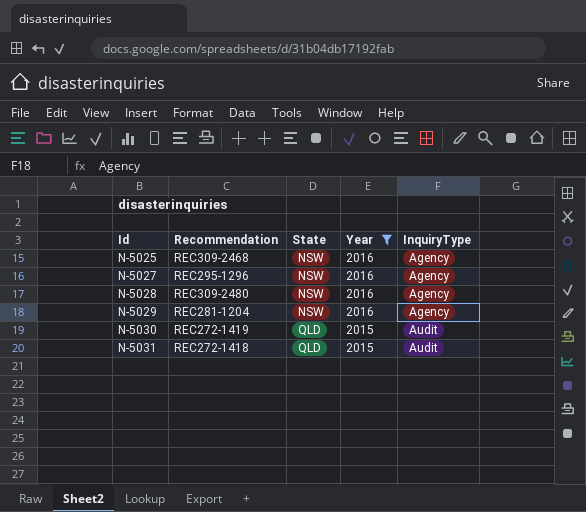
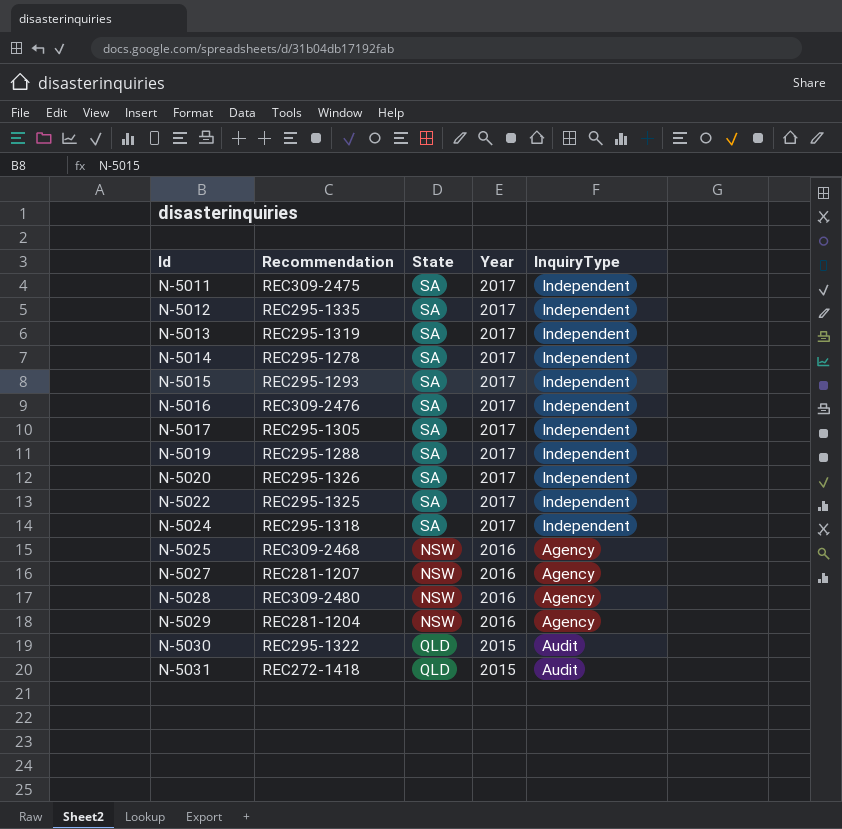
filter: Year != 2017 -> none
N-5027 | Recommendation: REC295-1296 -> REC281-1207
N-5030 | Recommendation: REC272-1419 -> REC295-1322

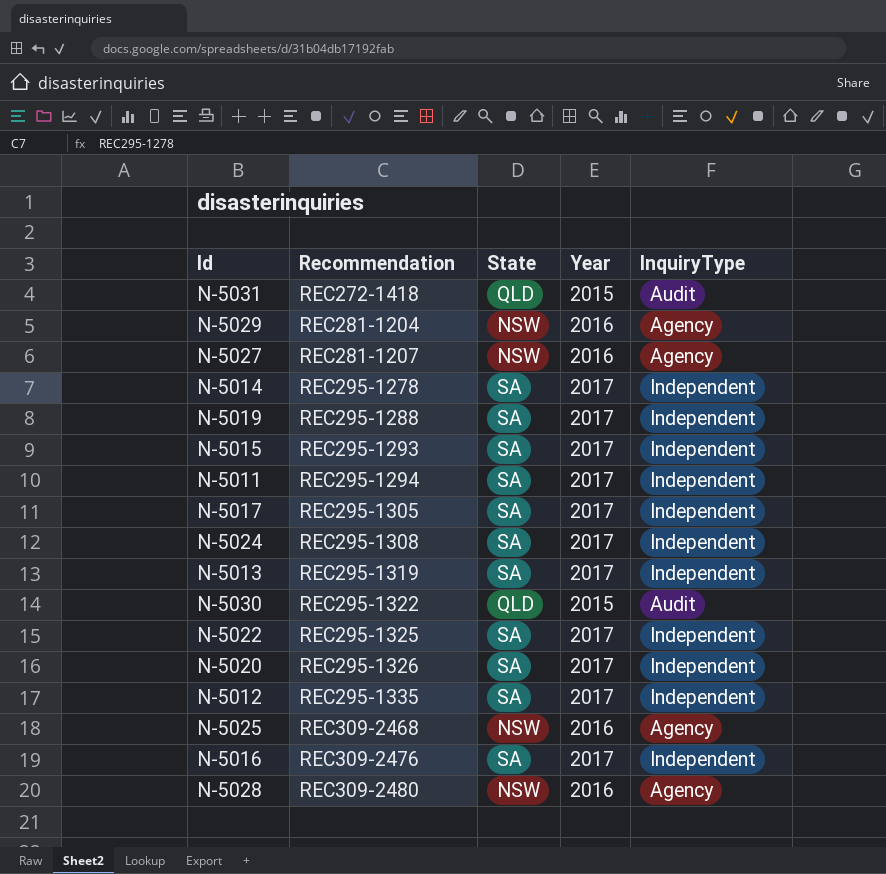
row order: Id ascending -> Recommendation ascending
N-5011 | Recommendation: REC309-2475 -> REC295-1294
N-5024 | Recommendation: REC295-1318 -> REC295-1308

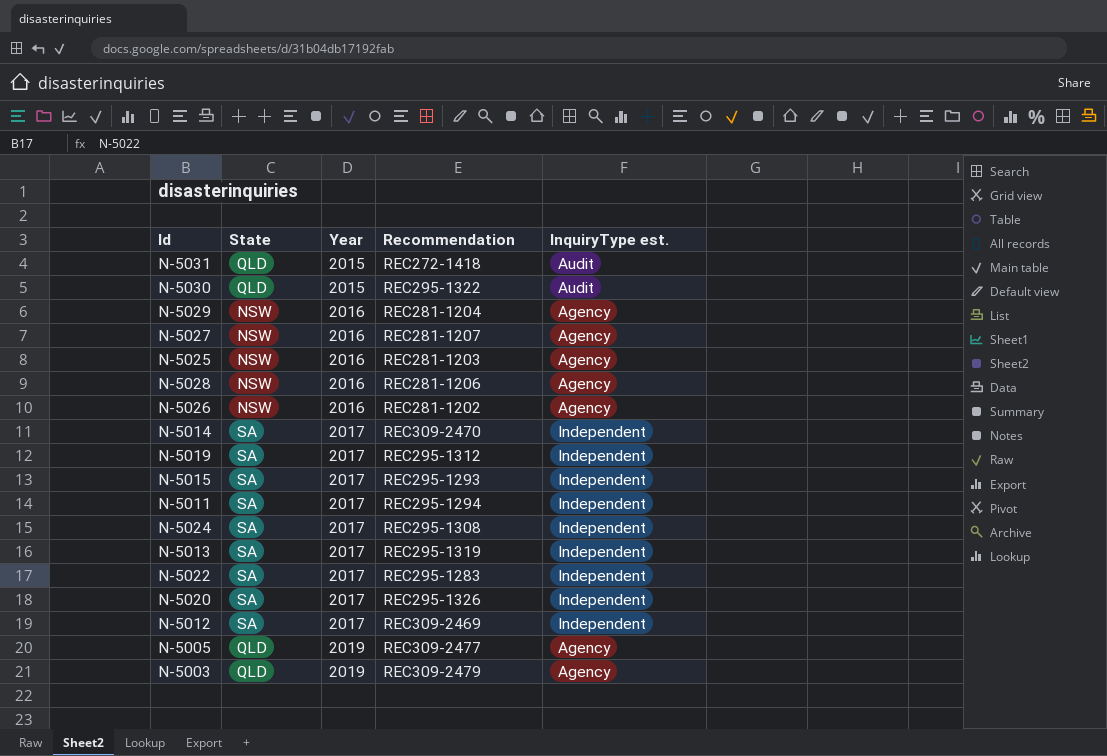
row order: Recommendation ascending -> Year ascending
column Recommendation | position: 2 -> 4
column name: InquiryType -> InquiryType est.
row N-5017: REC295-1305 | SA | 2017 | Independent -> none
row N-5016: REC309-2476 | SA | 2017 | Independent -> none
N-5025 | Recommendation: REC309-2468 -> REC281-1203
N-5028 | Recommendation: REC309-2480 -> REC281-1206
row N-5026: none -> NSW | 2016 | REC281-1202 | Agency
N-5014 | Recommendation: REC295-1278 -> REC309-2470
N-5019 | Recommendation: REC295-1288 -> REC295-1312
N-5022 | Recommendation: REC295-1325 -> REC295-1283
N-5012 | Recommendation: REC295-1335 -> REC309-2469
row N-5005: none -> QLD | 2019 | REC309-2477 | Agency
row N-5003: none -> QLD | 2019 | REC309-2479 | Agency

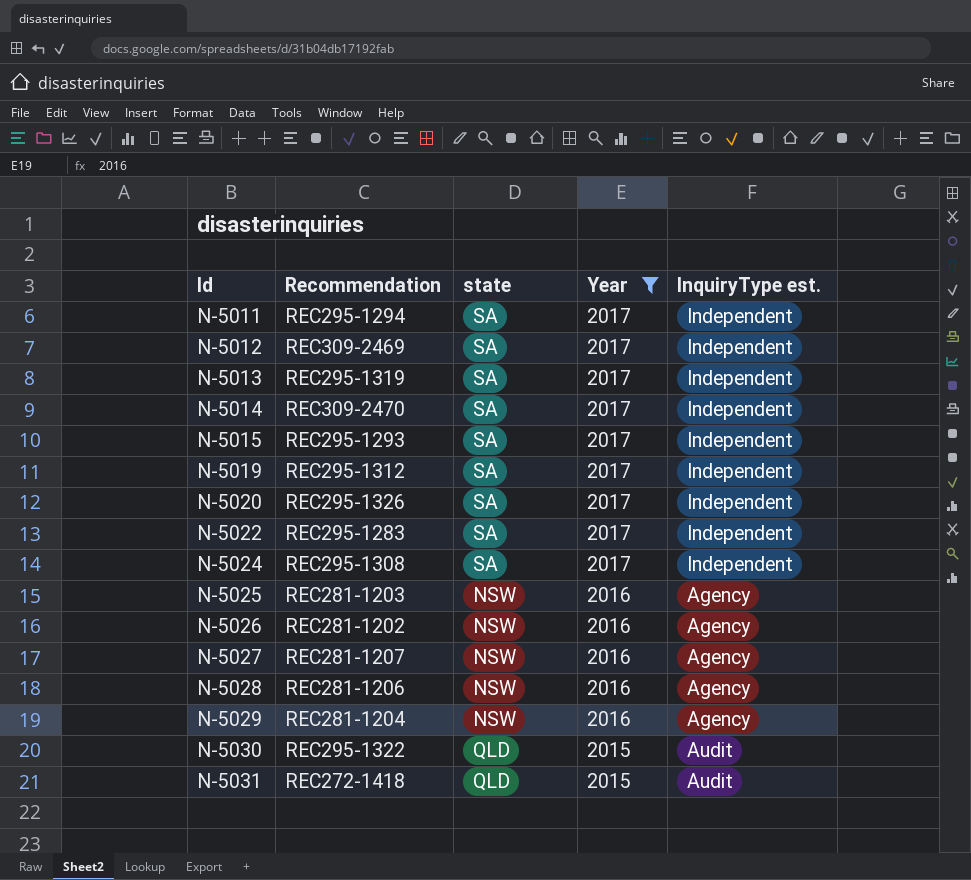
filter: none -> Year != 2019
row order: Year ascending -> Id ascending
column Recommendation | position: 4 -> 2
column name: State -> state

